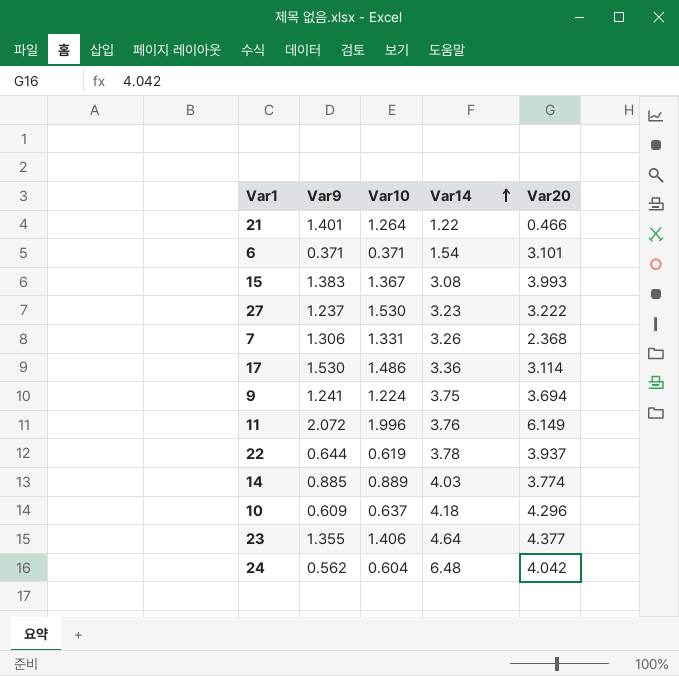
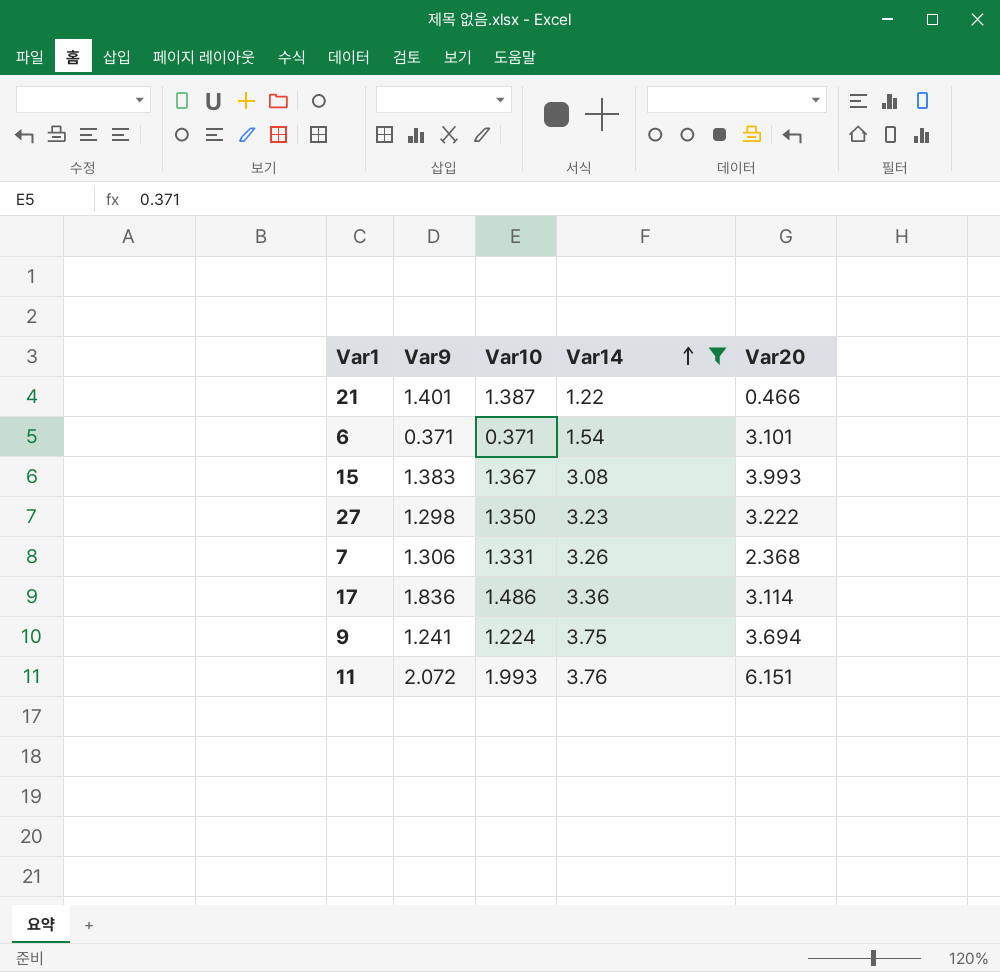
filter: none -> Var14 <= 3.76
21 | Var10: 1.264 -> 1.387
27 | Var9: 1.237 -> 1.298
27 | Var10: 1.530 -> 1.350
17 | Var9: 1.530 -> 1.836
11 | Var10: 1.996 -> 1.993
11 | Var20: 6.149 -> 6.151

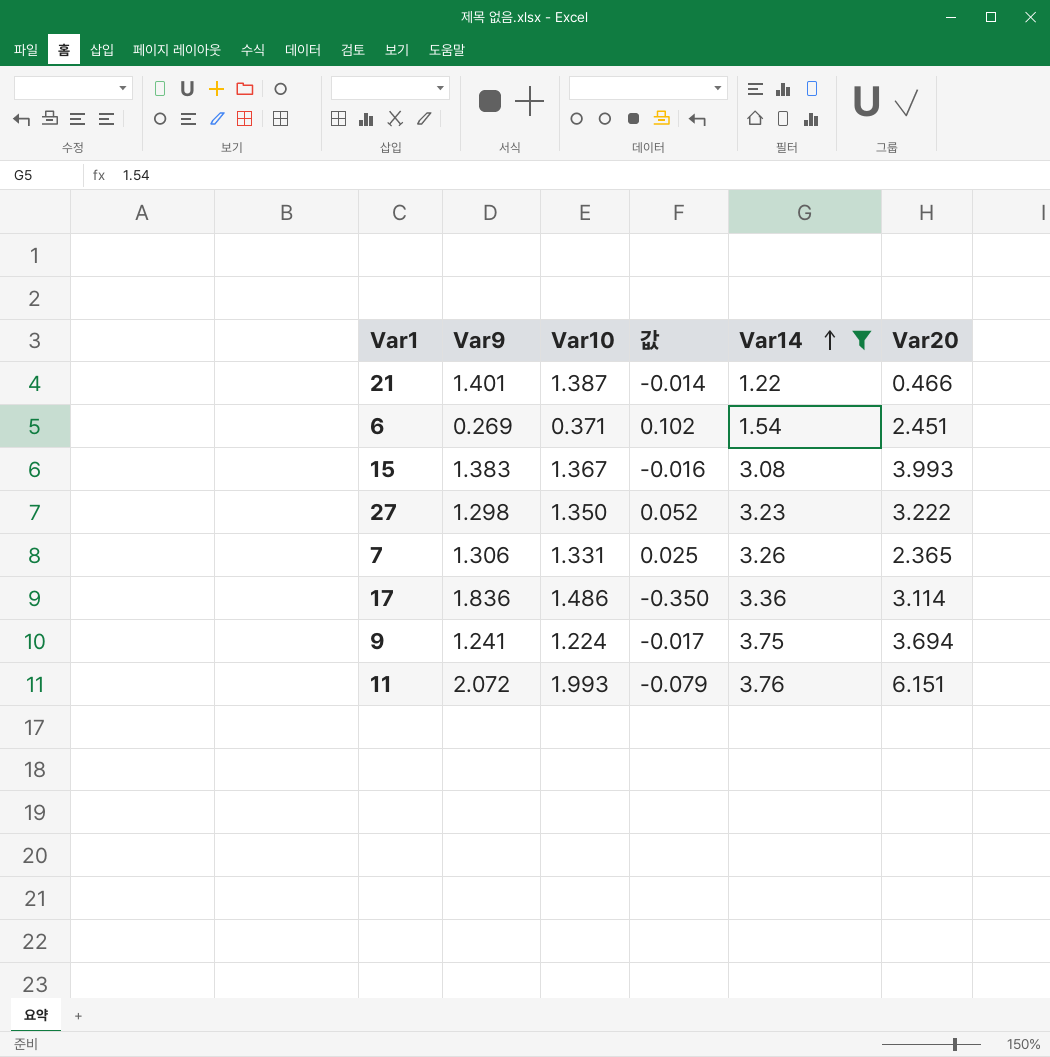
column 값 | formula: none -> [Var10] - [Var9]
6 | Var9: 0.371 -> 0.269
6 | Var20: 3.101 -> 2.451
7 | Var20: 2.368 -> 2.365

